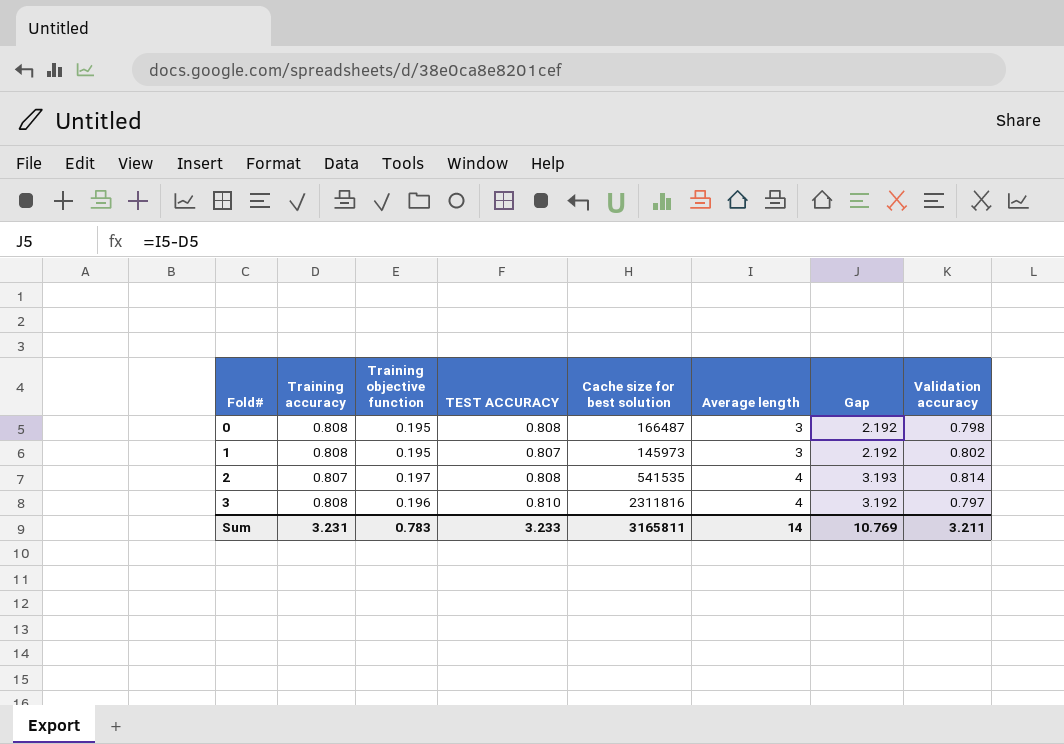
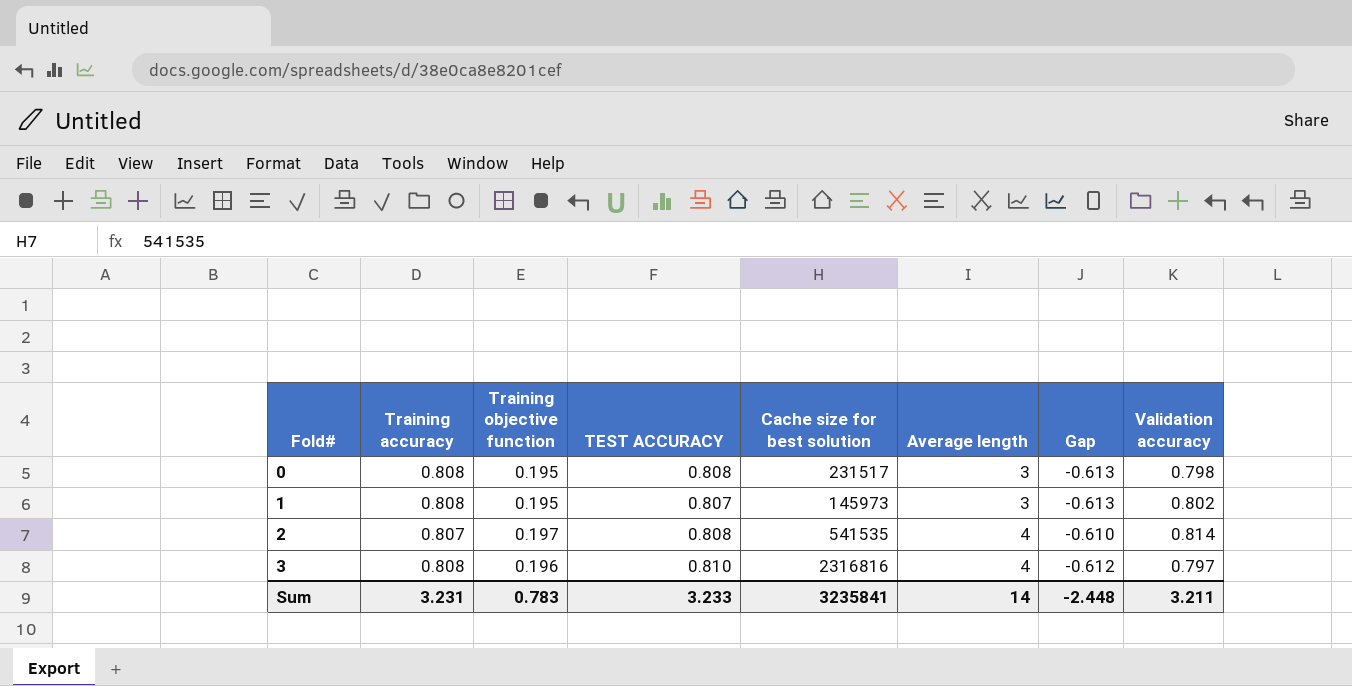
column Gap | formula: [Average length] - [Training accuracy] -> [Training objective function] - [Training accuracy]
0 | Cache size for best solution: 166487 -> 231517
3 | Cache size for best solution: 2311816 -> 2316816
Sum | Cache size for best solution: 3165811 -> 3235841
Sum | Gap: 10.769 -> -2.448

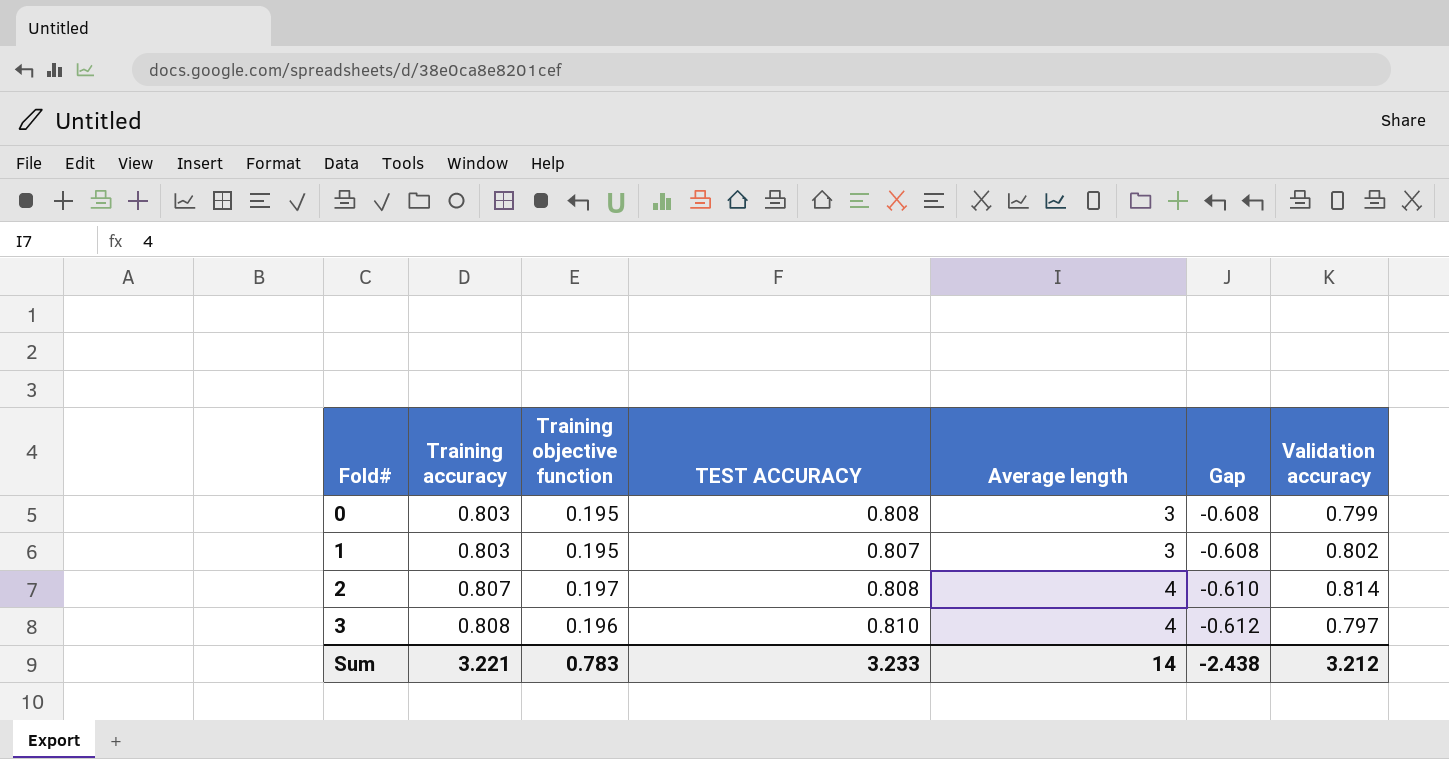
column Cache size for best solution | position: 5 -> none
0 | Training accuracy: 0.808 -> 0.803
0 | Gap: -0.613 -> -0.608
0 | Validation accuracy: 0.798 -> 0.799
1 | Training accuracy: 0.808 -> 0.803
1 | Gap: -0.613 -> -0.608
Sum | Training accuracy: 3.231 -> 3.221
Sum | Gap: -2.448 -> -2.438
Sum | Validation accuracy: 3.211 -> 3.212

